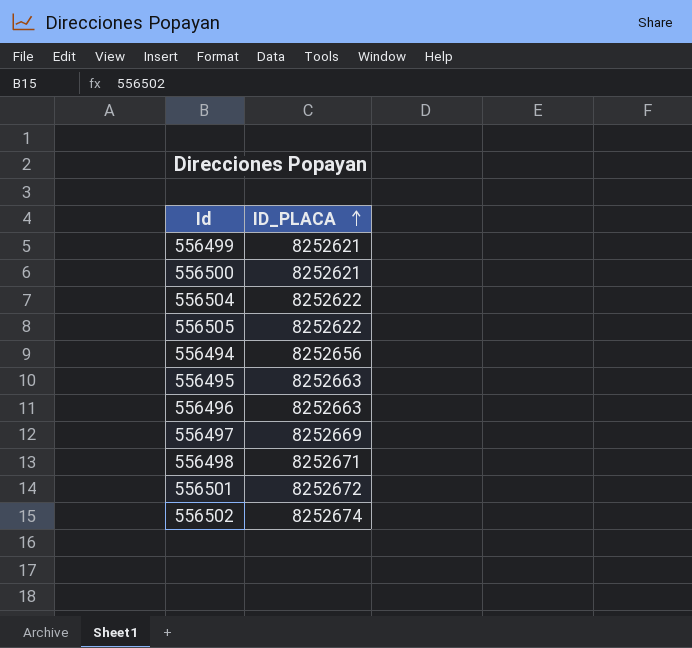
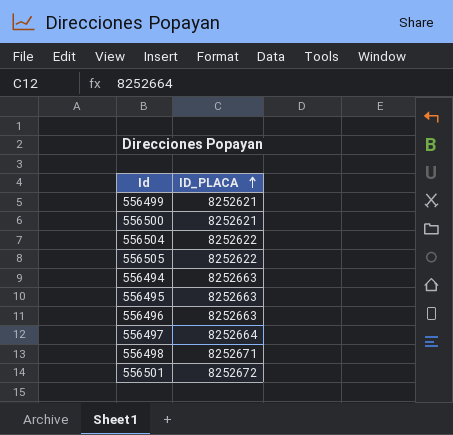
row 556502: 8252674 -> none
556494 | ID_PLACA: 8252656 -> 8252663
556497 | ID_PLACA: 8252669 -> 8252664

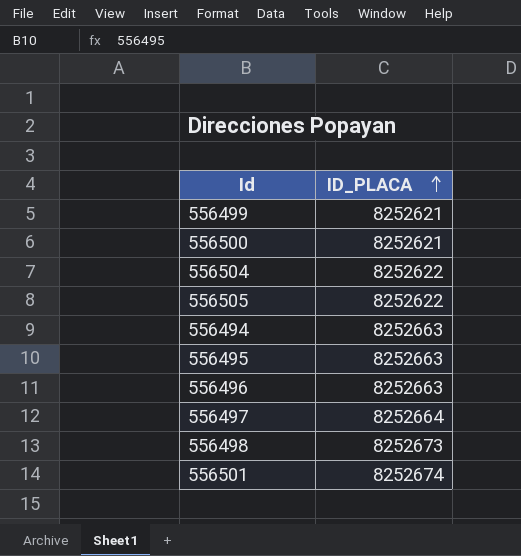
556498 | ID_PLACA: 8252671 -> 8252673
556501 | ID_PLACA: 8252672 -> 8252674

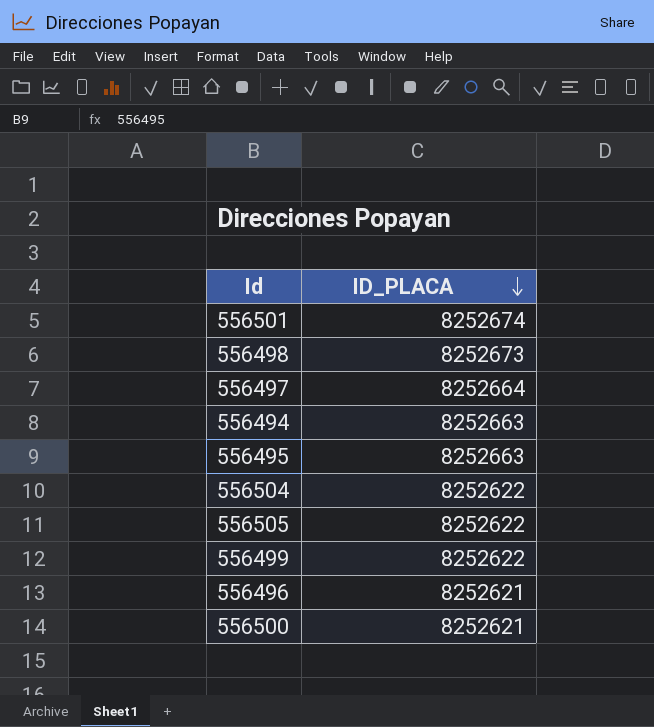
row order: ID_PLACA ascending -> ID_PLACA descending
556499 | ID_PLACA: 8252621 -> 8252622
556496 | ID_PLACA: 8252663 -> 8252621

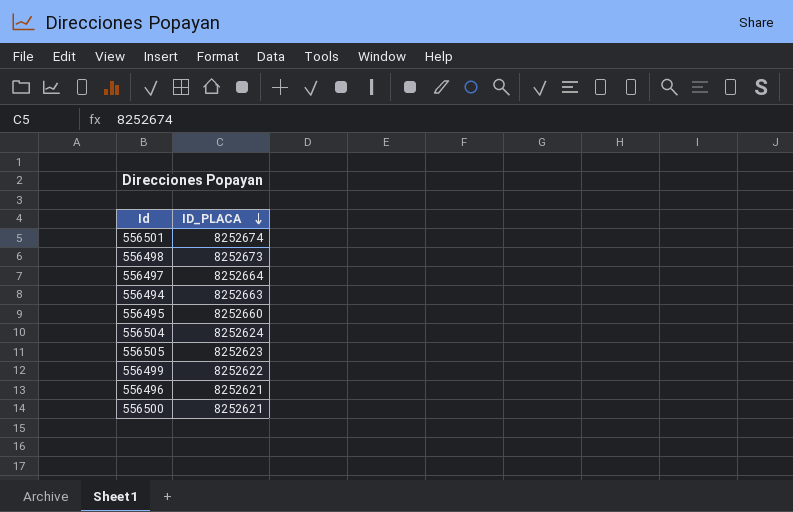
556495 | ID_PLACA: 8252663 -> 8252660
556504 | ID_PLACA: 8252622 -> 8252624
556505 | ID_PLACA: 8252622 -> 8252623

